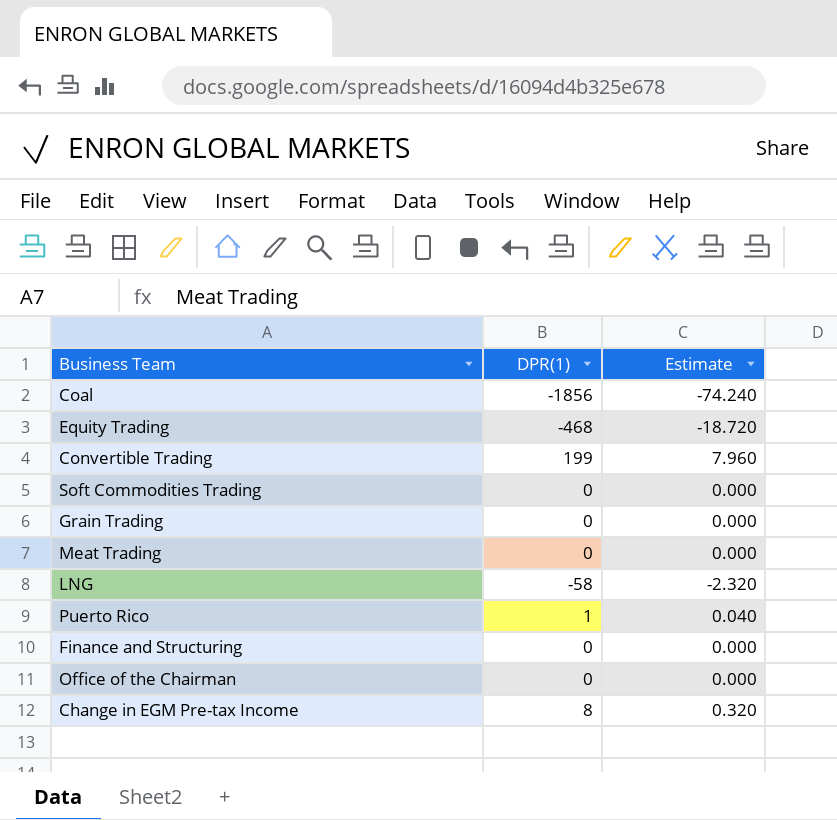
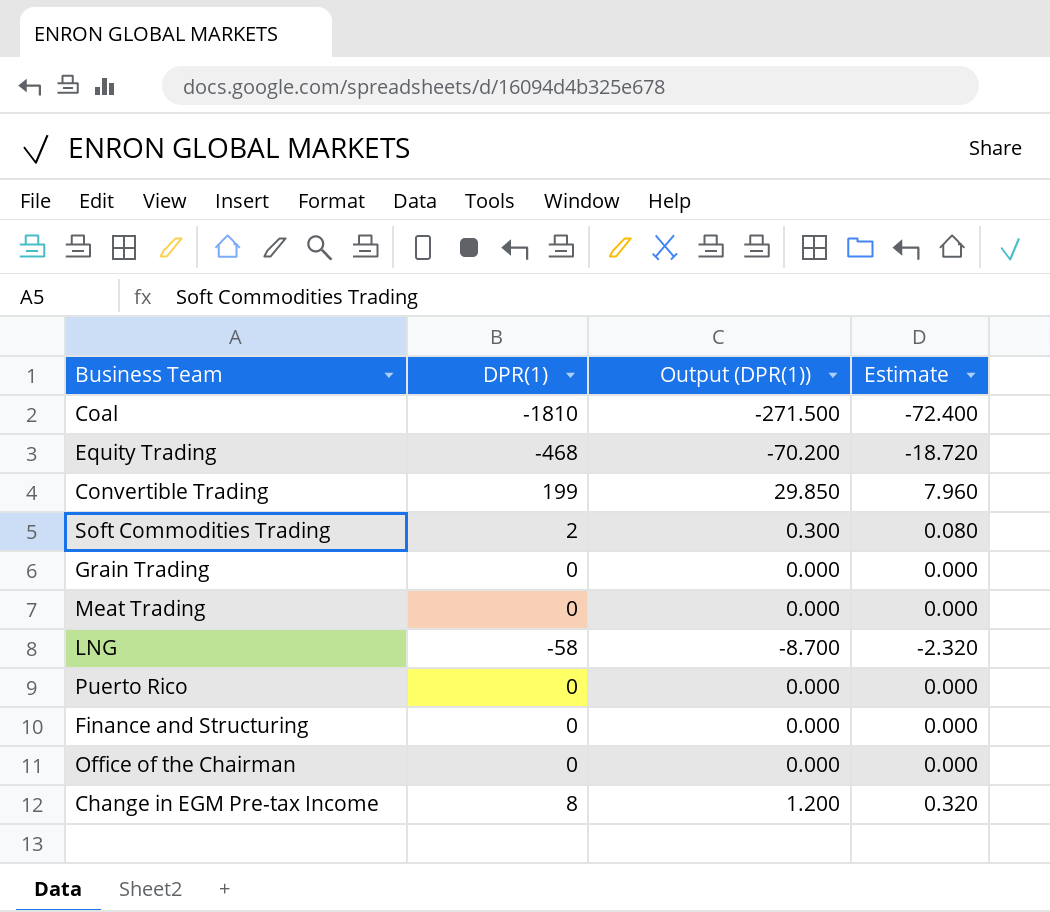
column Output (DPR(1)) | formula: none -> [DPR(1)] * 0.15
Coal | DPR(1): -1856 -> -1810
Coal | Estimate: -74.240 -> -72.400
Soft Commodities Trading | DPR(1): 0 -> 2
Soft Commodities Trading | Estimate: 0.000 -> 0.080
Puerto Rico | DPR(1): 1 -> 0
Puerto Rico | Estimate: 0.040 -> 0.000

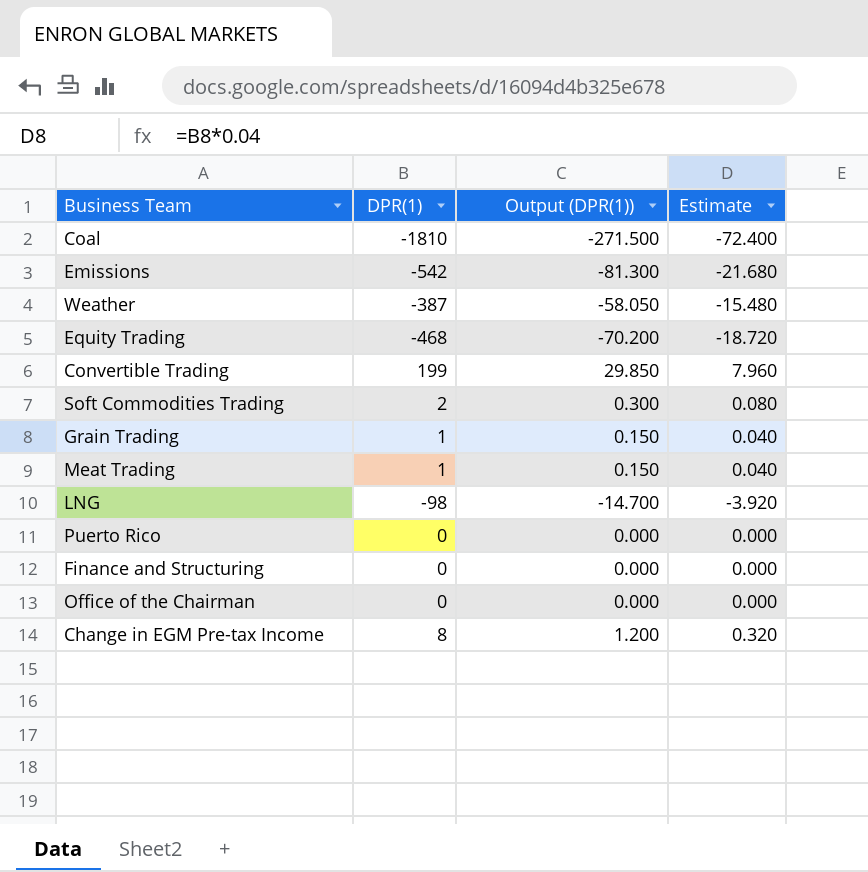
row Emissions: none -> -542 | -81.300 | -21.680
row Weather: none -> -387 | -58.050 | -15.480
Grain Trading | DPR(1): 0 -> 1
Grain Trading | Output (DPR(1)): 0.000 -> 0.150
Grain Trading | Estimate: 0.000 -> 0.040
Meat Trading | DPR(1): 0 -> 1
Meat Trading | Output (DPR(1)): 0.000 -> 0.150
Meat Trading | Estimate: 0.000 -> 0.040
LNG | DPR(1): -58 -> -98
LNG | Output (DPR(1)): -8.700 -> -14.700
LNG | Estimate: -2.320 -> -3.920

